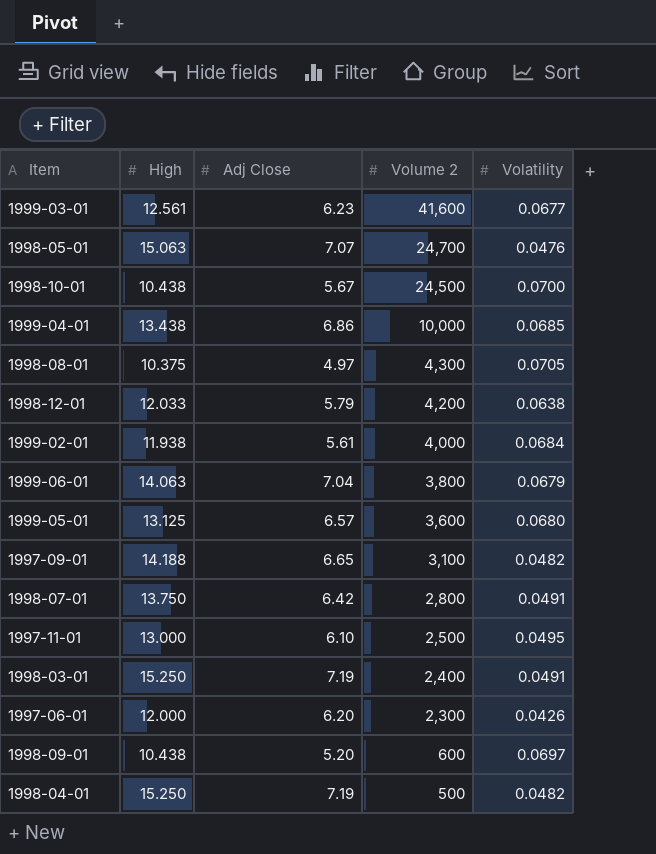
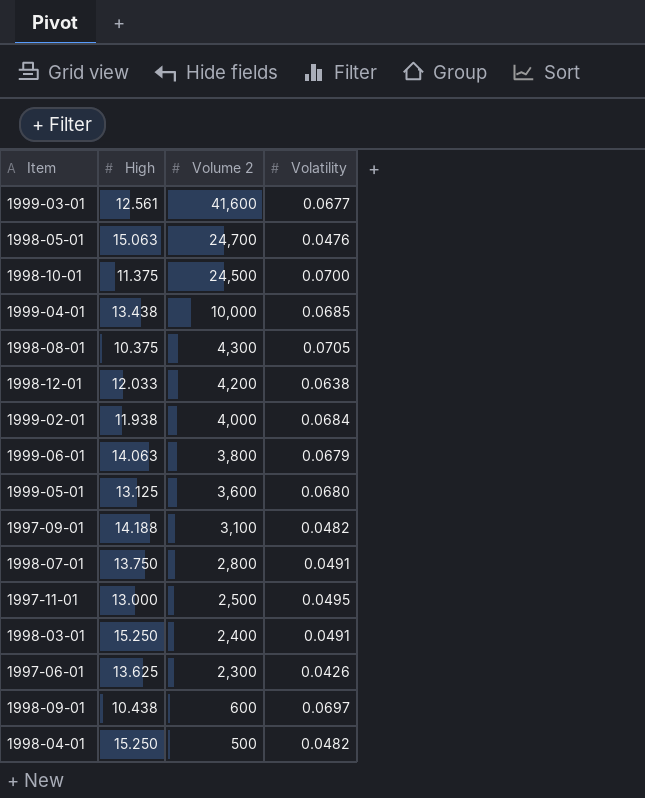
column Adj Close | position: 3 -> none
1998-10-01 | High: 10.438 -> 11.375
1997-06-01 | High: 12.000 -> 13.625

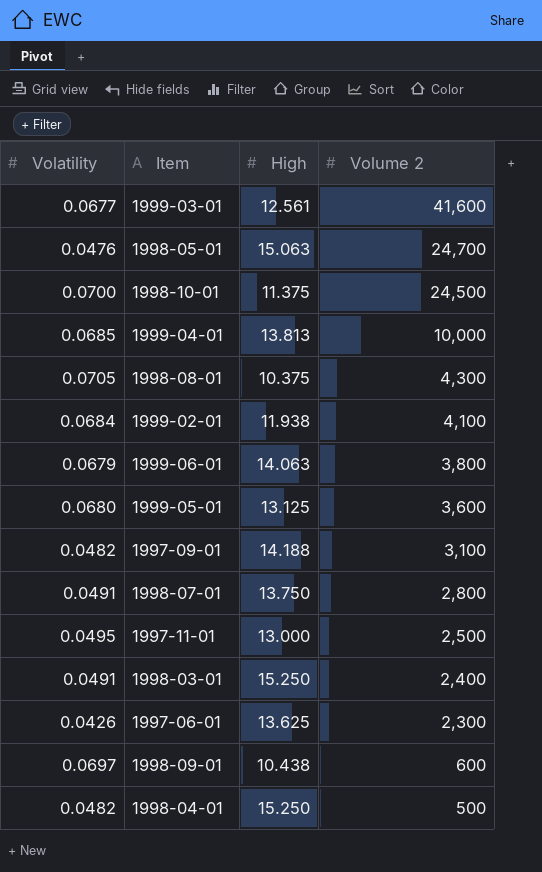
column Volatility | position: 4 -> 1
row 1998-12-01: 12.033 | 4,200 | 0.0638 -> none
1999-04-01 | High: 13.438 -> 13.813
1999-02-01 | Volume 2: 4,000 -> 4,100

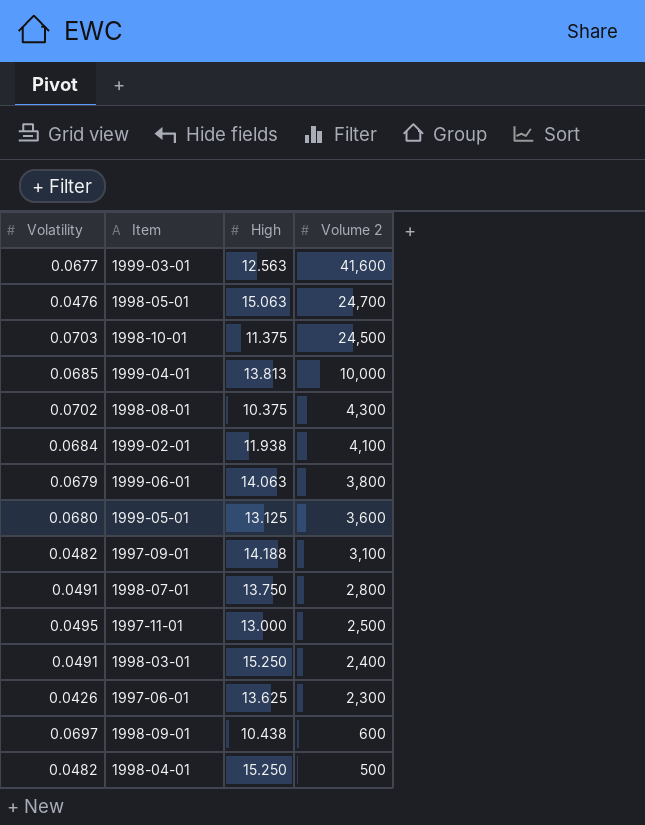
1999-03-01 | High: 12.561 -> 12.563
1998-10-01 | Volatility: 0.0700 -> 0.0703
1998-08-01 | Volatility: 0.0705 -> 0.0702

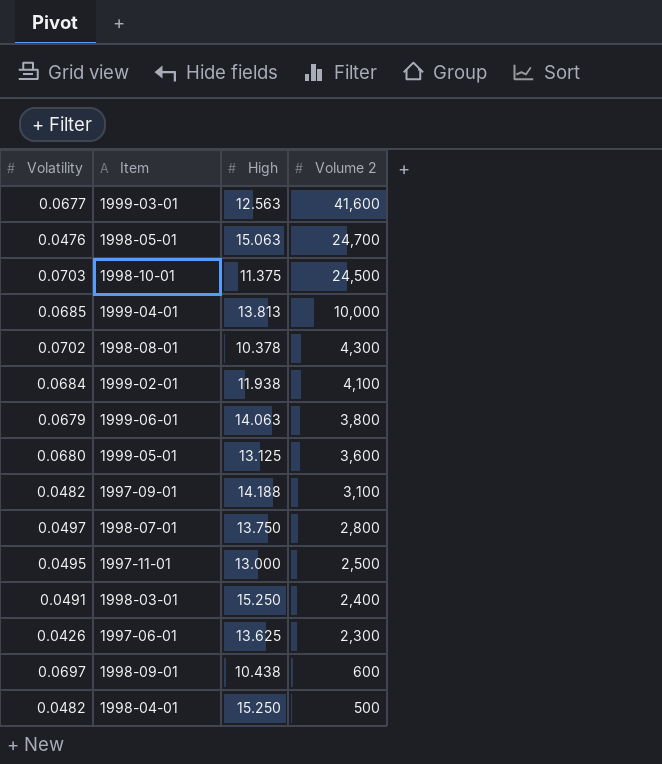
1998-08-01 | High: 10.375 -> 10.378
1998-07-01 | Volatility: 0.0491 -> 0.0497

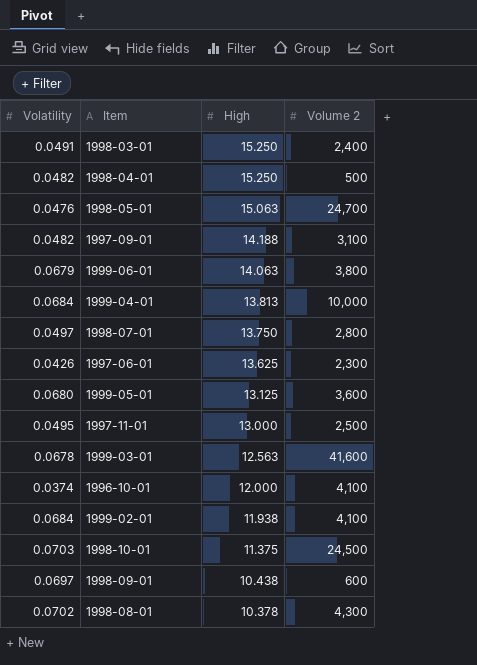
row order: Volume 2 descending -> High descending
1999-04-01 | Volatility: 0.0685 -> 0.0684
1999-03-01 | Volatility: 0.0677 -> 0.0678
row 1996-10-01: none -> 0.0374 | 12.000 | 4,100

